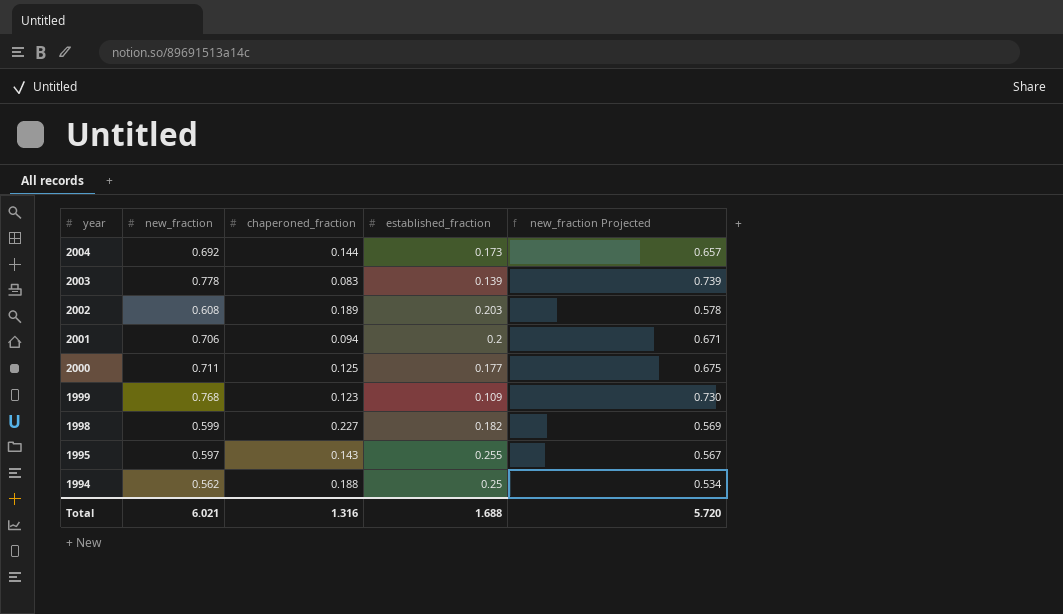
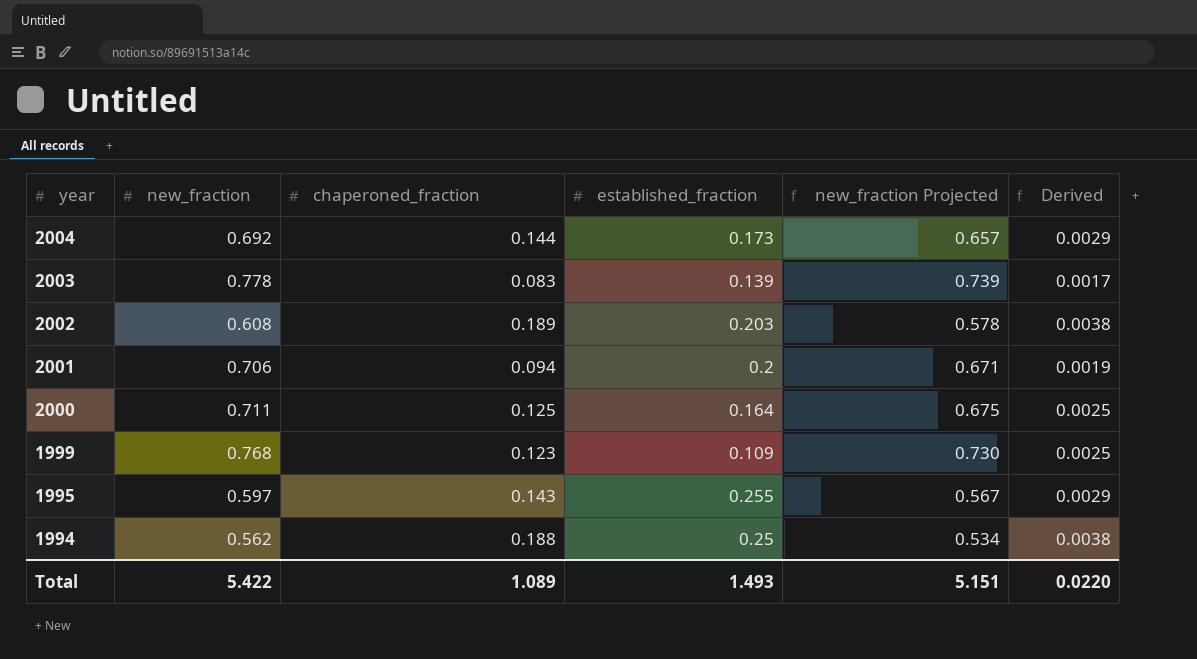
column Derived | formula: none -> [chaperoned_fraction] * 0.02
row 1998: 0.599 | 0.227 | 0.182 | 0.569 -> none
2000 | established_fraction: 0.177 -> 0.164
Total | new_fraction: 6.021 -> 5.422
Total | chaperoned_fraction: 1.316 -> 1.089
Total | established_fraction: 1.688 -> 1.493
Total | new_fraction Projected: 5.720 -> 5.151

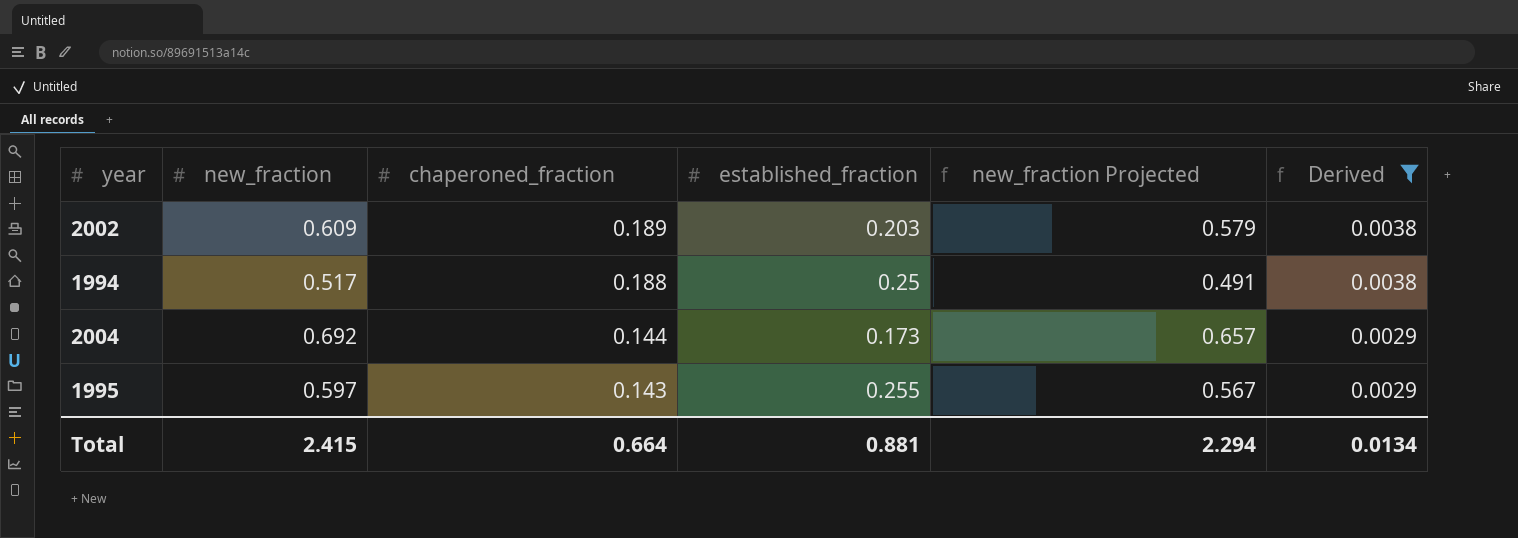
filter: none -> Derived >= 0.0029
row order: year descending -> chaperoned_fraction descending
2002 | new_fraction: 0.608 -> 0.609
2002 | new_fraction Projected: 0.578 -> 0.579
1994 | new_fraction: 0.562 -> 0.517
1994 | new_fraction Projected: 0.534 -> 0.491
Total | new_fraction: 5.422 -> 2.415
Total | chaperoned_fraction: 1.089 -> 0.664
Total | established_fraction: 1.493 -> 0.881
Total | new_fraction Projected: 5.151 -> 2.294
Total | Derived: 0.0220 -> 0.0134

